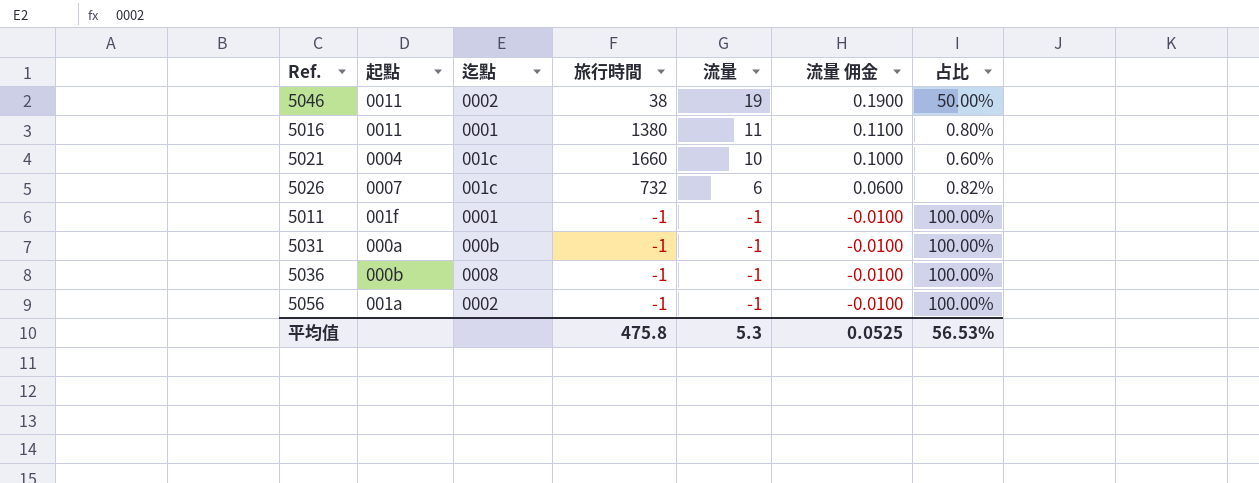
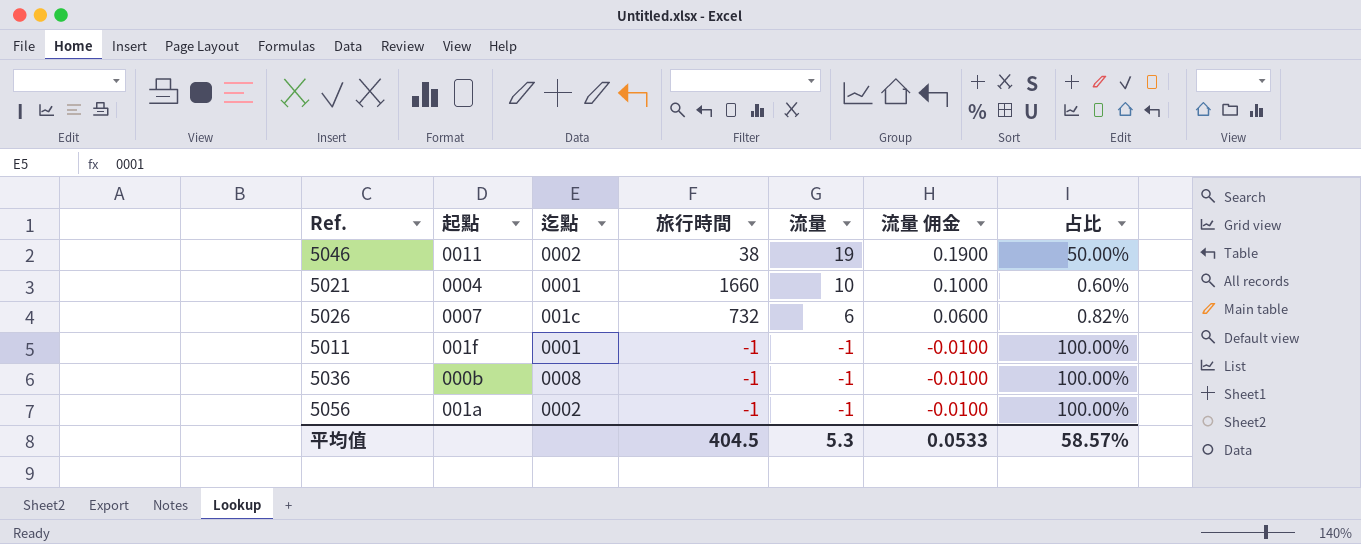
row 5016: 0011 | 0001 | 1380 | 11 | 0.1100 | 0.80% -> none
row 5031: 000a | 000b | -1 | -1 | -0.0100 | 100.00% -> none
5021 | 迄點: 001c -> 0001
平均值 | 旅行時間: 475.8 -> 404.5
平均值 | 流量 佣金: 0.0525 -> 0.0533
平均值 | 占比: 56.53% -> 58.57%

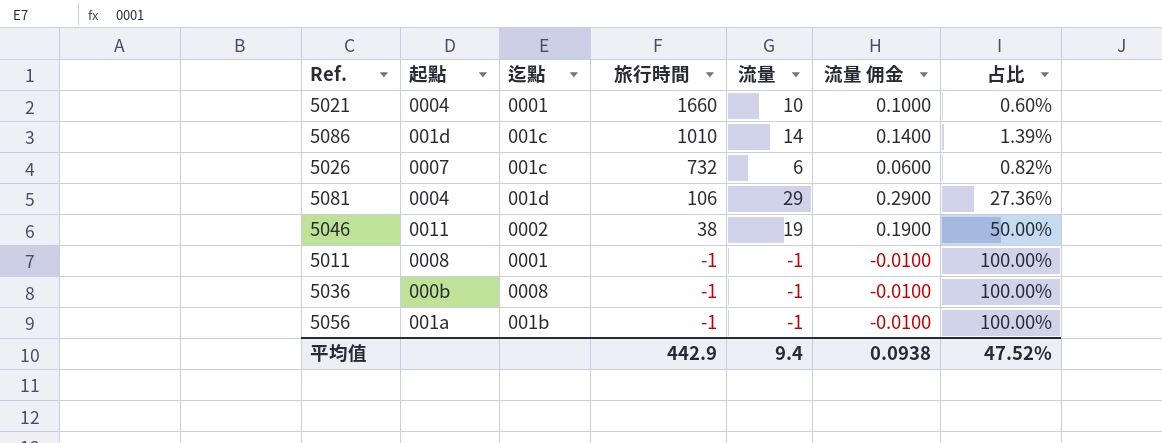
row order: 流量 descending -> 旅行時間 descending
row 5086: none -> 001d | 001c | 1010 | 14 | 0.1400 | 1.39%
row 5081: none -> 0004 | 001d | 106 | 29 | 0.2900 | 27.36%
5011 | 起點: 001f -> 0008
5056 | 迄點: 0002 -> 001b
平均值 | 旅行時間: 404.5 -> 442.9
平均值 | 流量: 5.3 -> 9.4
平均值 | 流量 佣金: 0.0533 -> 0.0938
平均值 | 占比: 58.57% -> 47.52%

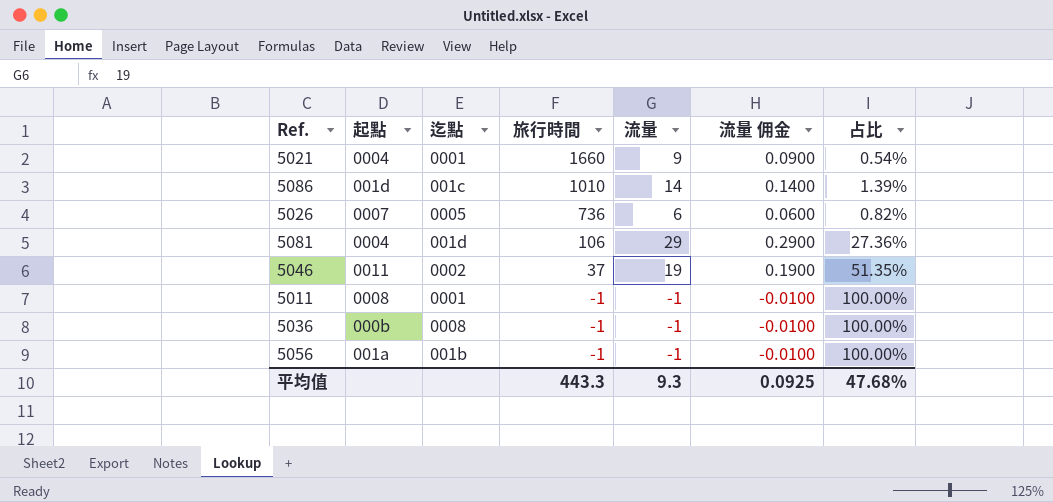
5021 | 流量: 10 -> 9
5021 | 流量 佣金: 0.1000 -> 0.0900
5021 | 占比: 0.60% -> 0.54%
5026 | 迄點: 001c -> 0005
5026 | 旅行時間: 732 -> 736
5046 | 旅行時間: 38 -> 37
5046 | 占比: 50.00% -> 51.35%
平均值 | 旅行時間: 442.9 -> 443.3
平均值 | 流量: 9.4 -> 9.3
平均值 | 流量 佣金: 0.0938 -> 0.0925
平均值 | 占比: 47.52% -> 47.68%

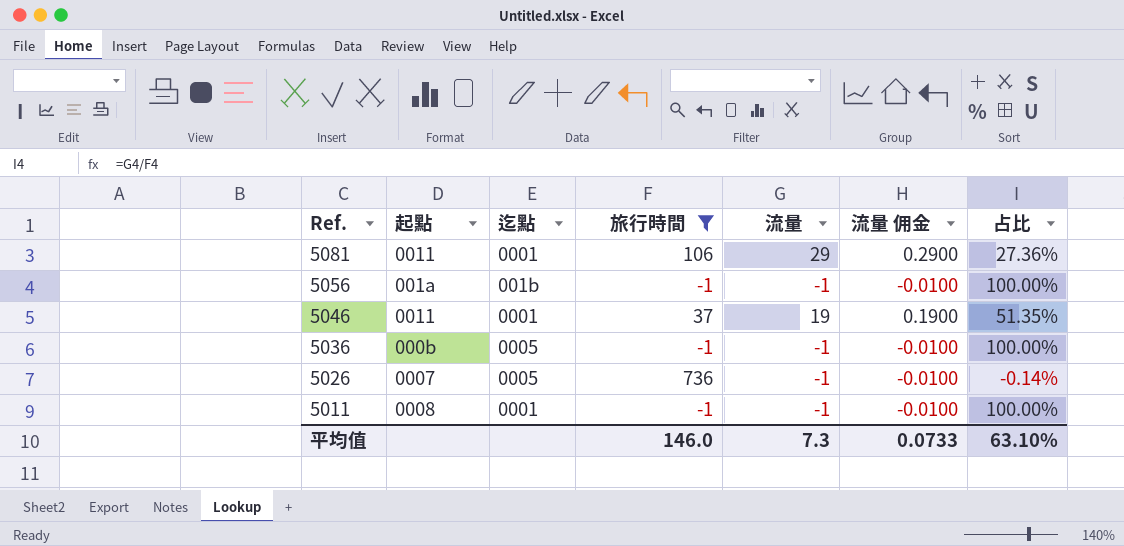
filter: none -> 旅行時間 <= 736
row order: 旅行時間 descending -> Ref. descending
5081 | 起點: 0004 -> 0011
5081 | 迄點: 001d -> 0001
5046 | 迄點: 0002 -> 0001
5036 | 迄點: 0008 -> 0005
5026 | 流量: 6 -> -1
5026 | 流量 佣金: 0.0600 -> -0.0100
5026 | 占比: 0.82% -> -0.14%
平均值 | 旅行時間: 443.3 -> 146.0
平均值 | 流量: 9.3 -> 7.3
平均值 | 流量 佣金: 0.0925 -> 0.0733
平均值 | 占比: 47.68% -> 63.10%

